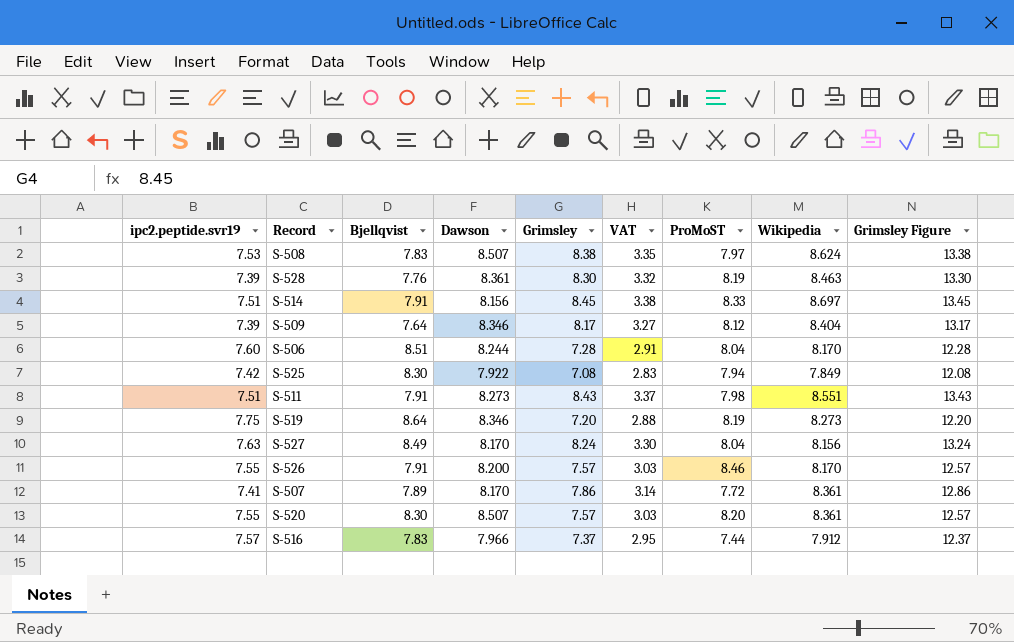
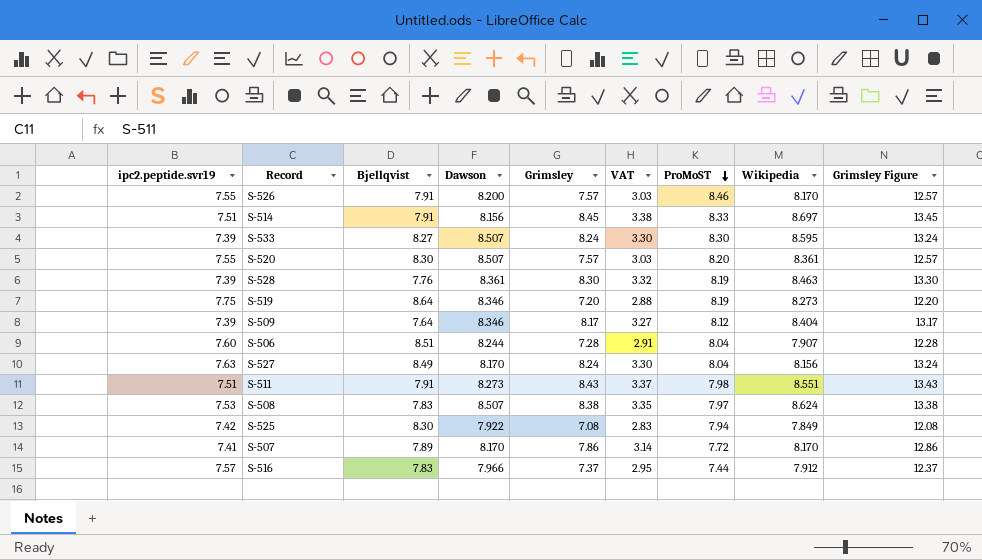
row order: none -> ProMoST descending
row S-533: none -> 7.39 | 8.27 | 8.507 | 8.24 | 3.30 | 8.30 | 8.595 | 13.24
S-506 | Wikipedia: 8.170 -> 7.907
S-507 | Wikipedia: 8.361 -> 8.170

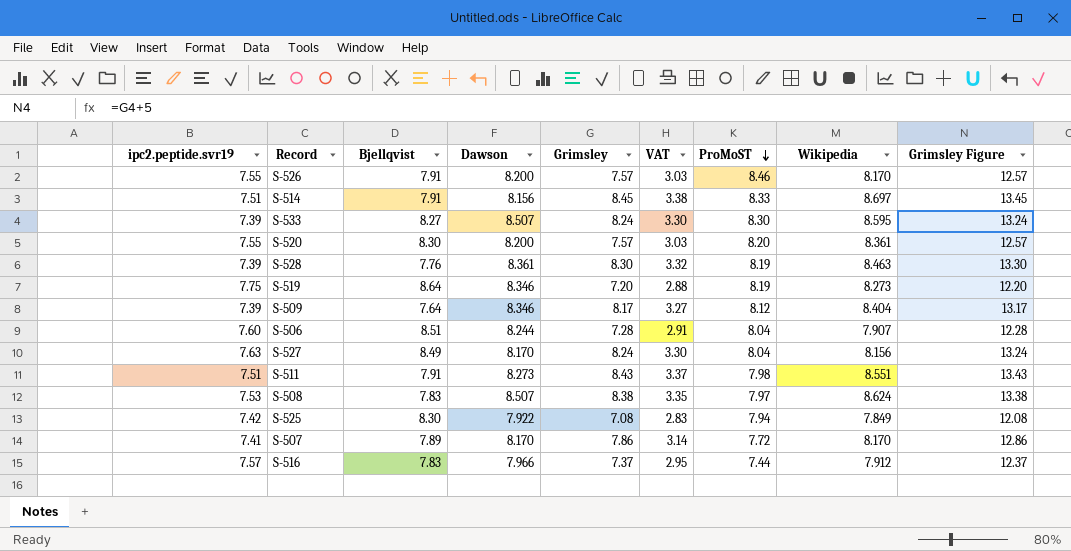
S-520 | Dawson: 8.507 -> 8.200

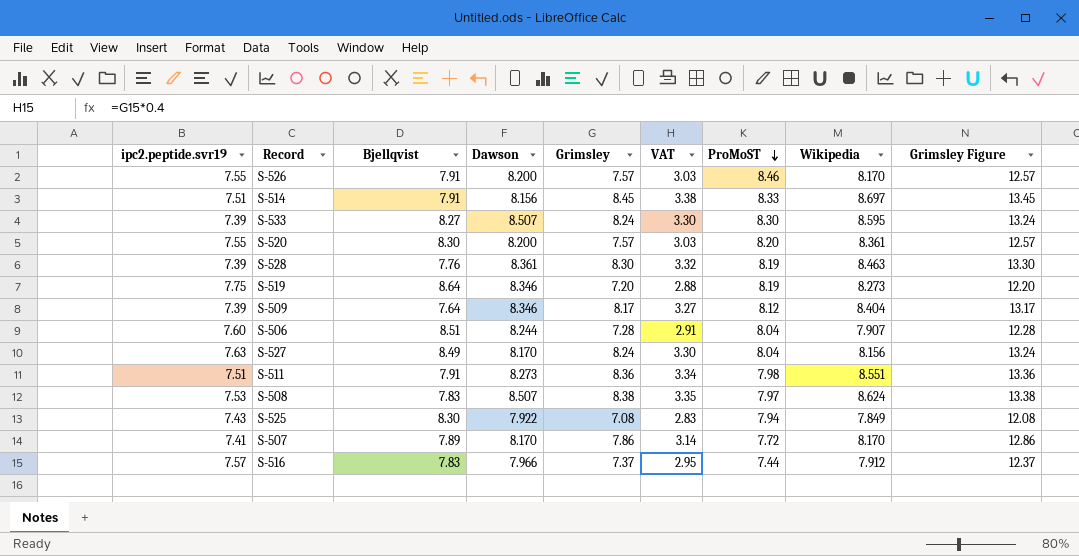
S-511 | Grimsley: 8.43 -> 8.36
S-511 | VAT: 3.37 -> 3.34
S-511 | Grimsley Figure: 13.43 -> 13.36
S-525 | ipc2.peptide.svr19: 7.42 -> 7.43

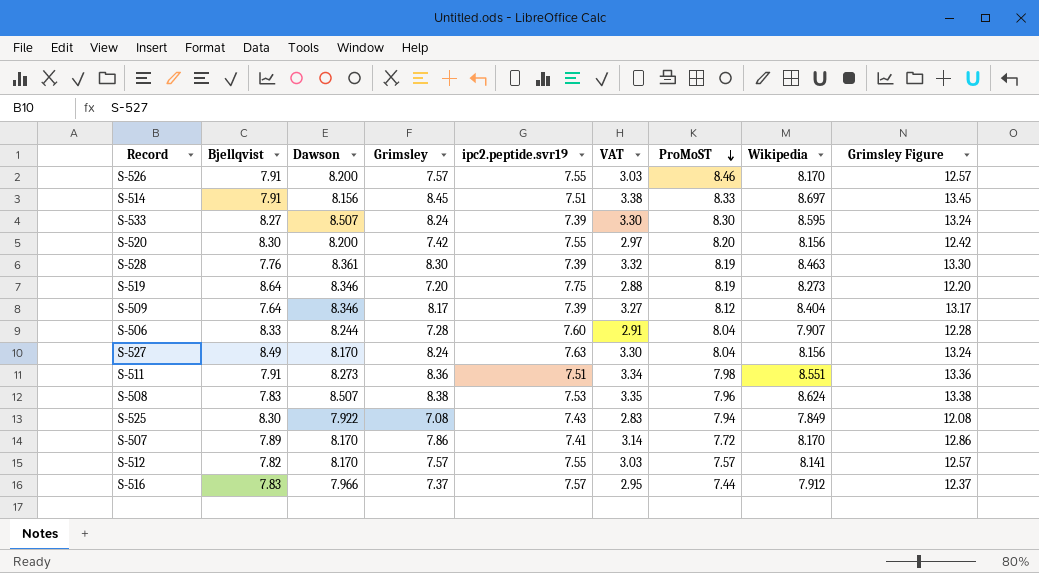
column ipc2.peptide.svr19 | position: 1 -> 5
S-520 | Grimsley: 7.57 -> 7.42
S-520 | VAT: 3.03 -> 2.97
S-520 | Wikipedia: 8.361 -> 8.156
S-520 | Grimsley Figure: 12.57 -> 12.42
S-506 | Bjellqvist: 8.51 -> 8.33
S-508 | ProMoST: 7.97 -> 7.96
row S-512: none -> 7.82 | 8.170 | 7.57 | 7.55 | 3.03 | 7.57 | 8.141 | 12.57

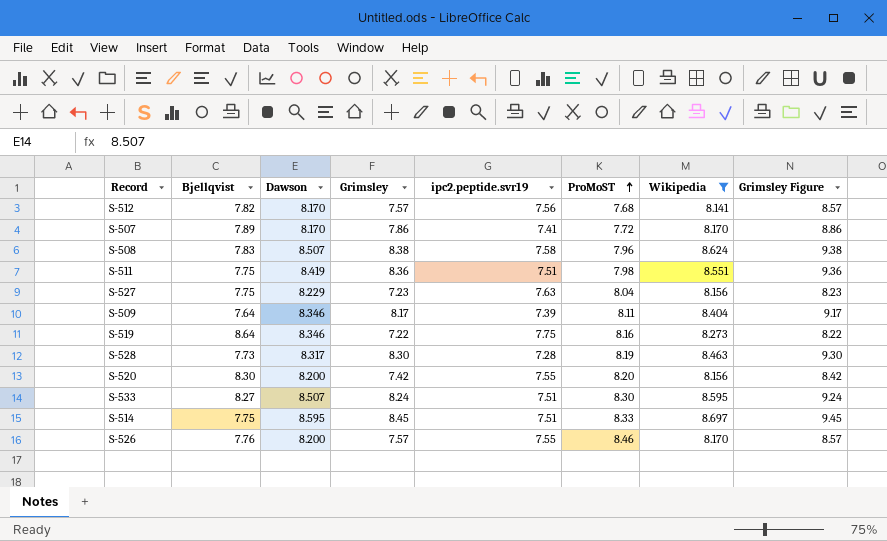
filter: none -> Wikipedia >= 8.141
row order: ProMoST descending -> ProMoST ascending
column VAT | formula: [Grimsley] * 0.4 -> none
column Grimsley Figure | formula: [Grimsley] + 5 -> [Grimsley] + 1
S-512 | ipc2.peptide.svr19: 7.55 -> 7.56
S-512 | ProMoST: 7.57 -> 7.68
S-508 | ipc2.peptide.svr19: 7.53 -> 7.58
S-511 | Bjellqvist: 7.91 -> 7.75
S-511 | Dawson: 8.273 -> 8.419
S-527 | Bjellqvist: 8.49 -> 7.75
S-527 | Dawson: 8.170 -> 8.229
S-527 | Grimsley: 8.24 -> 7.23
S-509 | ProMoST: 8.12 -> 8.11
S-519 | Grimsley: 7.20 -> 7.22
S-519 | ProMoST: 8.19 -> 8.16
S-528 | Bjellqvist: 7.76 -> 7.73
S-528 | Dawson: 8.361 -> 8.317
S-528 | ipc2.peptide.svr19: 7.39 -> 7.28
S-533 | ipc2.peptide.svr19: 7.39 -> 7.51
S-514 | Bjellqvist: 7.91 -> 7.75
S-514 | Dawson: 8.156 -> 8.595
S-526 | Bjellqvist: 7.91 -> 7.76

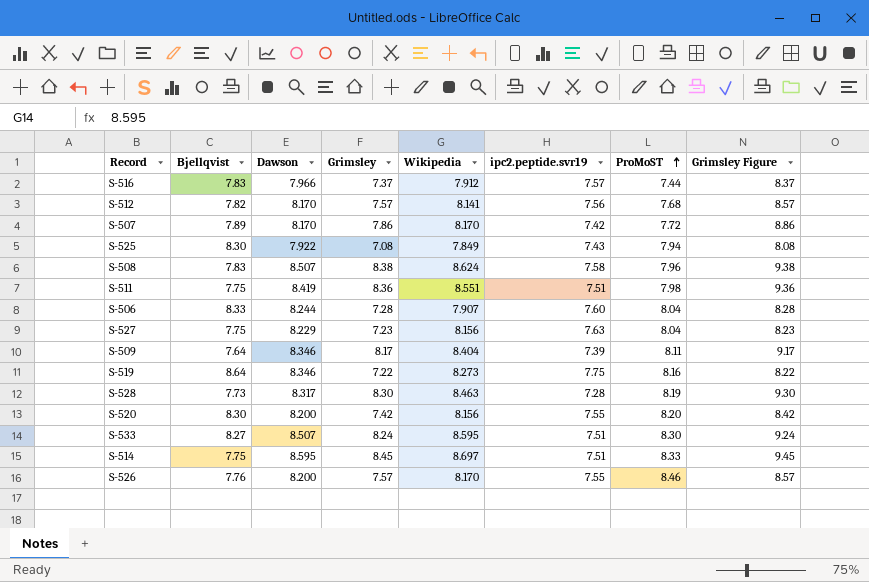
filter: Wikipedia >= 8.141 -> none
column Wikipedia | position: 7 -> 5
S-507 | ipc2.peptide.svr19: 7.41 -> 7.42

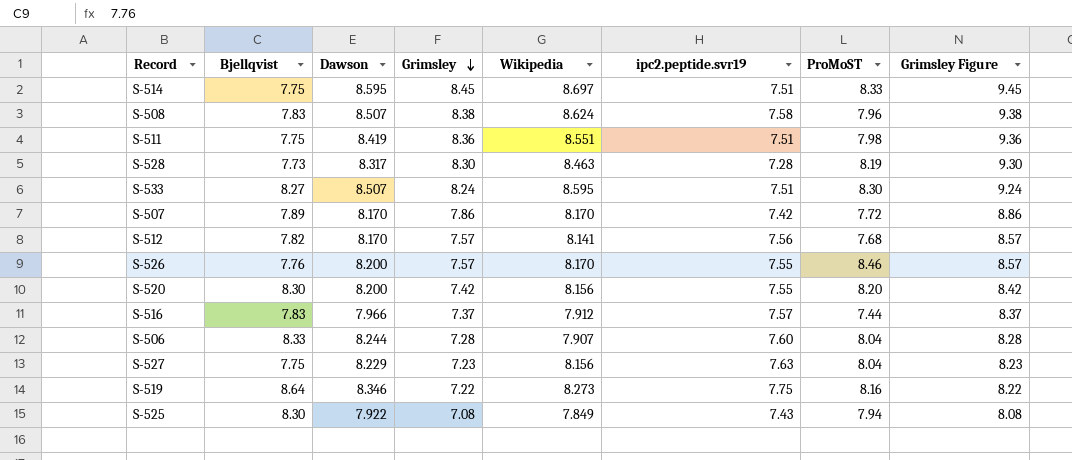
row order: ProMoST ascending -> Grimsley descending
row S-509: 7.64 | 8.346 | 8.17 | 8.404 | 7.39 | 8.11 | 9.17 -> none

